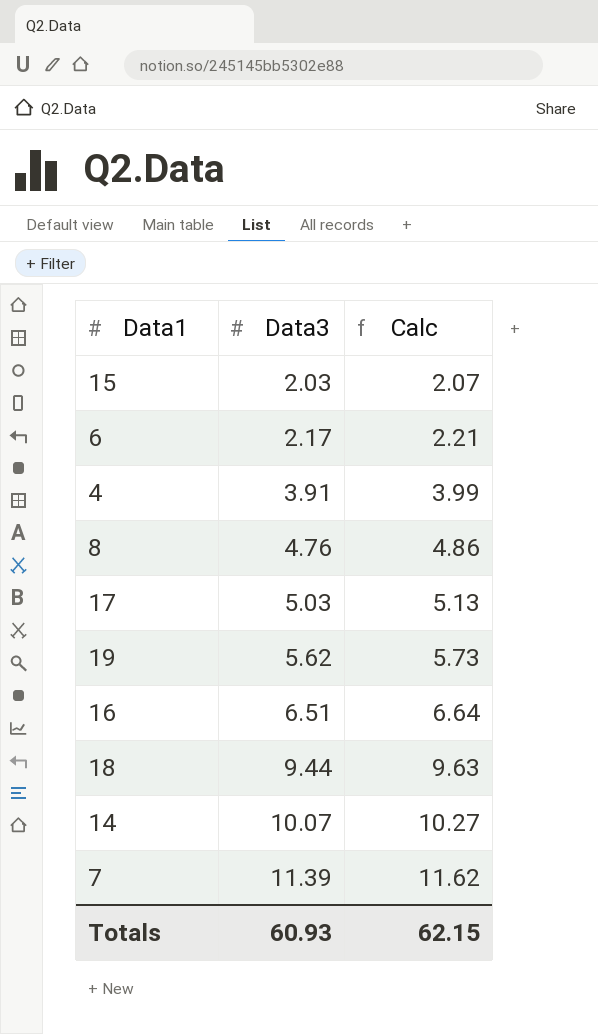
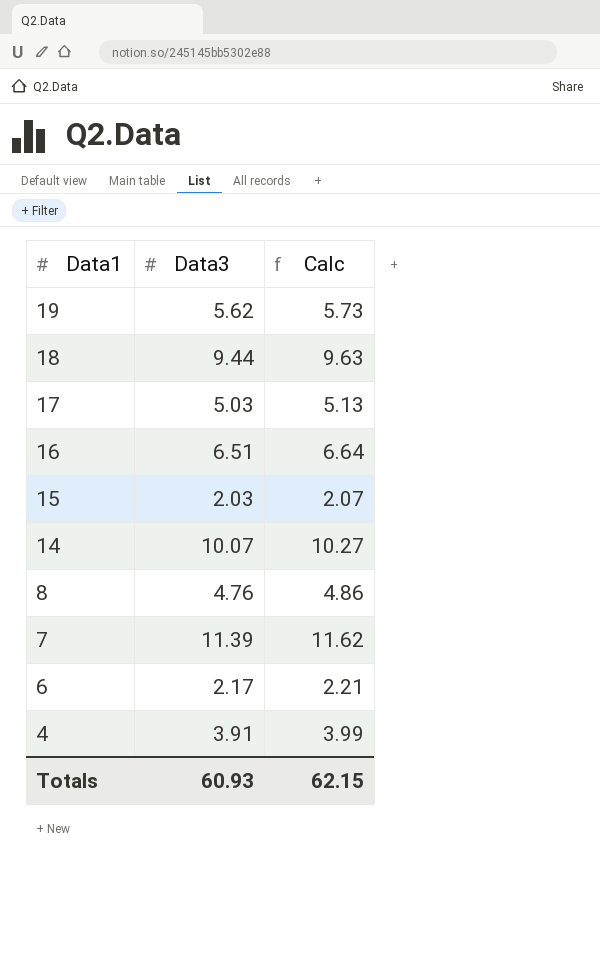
row order: Data3 ascending -> Data1 descending

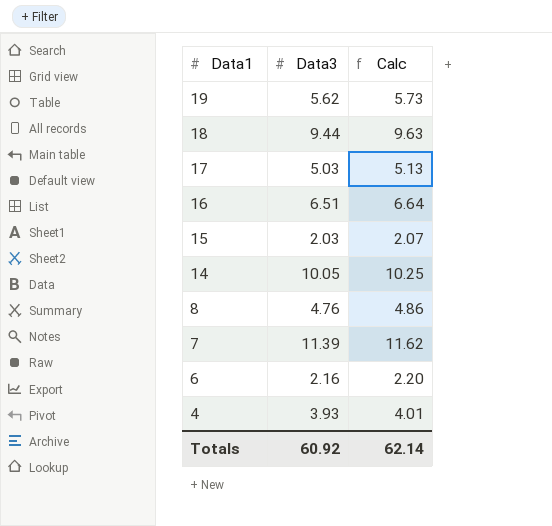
14 | Data3: 10.07 -> 10.05
14 | Calc: 10.27 -> 10.25
6 | Data3: 2.17 -> 2.16
6 | Calc: 2.21 -> 2.20
4 | Data3: 3.91 -> 3.93
4 | Calc: 3.99 -> 4.01
Totals | Data3: 60.93 -> 60.92
Totals | Calc: 62.15 -> 62.14

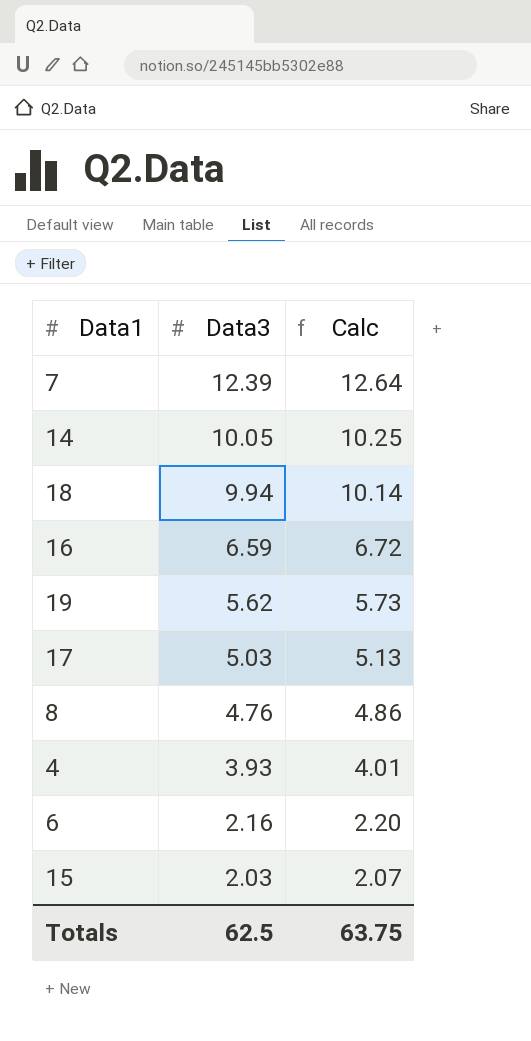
row order: Data1 descending -> Data3 descending
7 | Data3: 11.39 -> 12.39
7 | Calc: 11.62 -> 12.64
18 | Data3: 9.44 -> 9.94
18 | Calc: 9.63 -> 10.14
16 | Data3: 6.51 -> 6.59
16 | Calc: 6.64 -> 6.72
Totals | Data3: 60.92 -> 62.5
Totals | Calc: 62.14 -> 63.75

